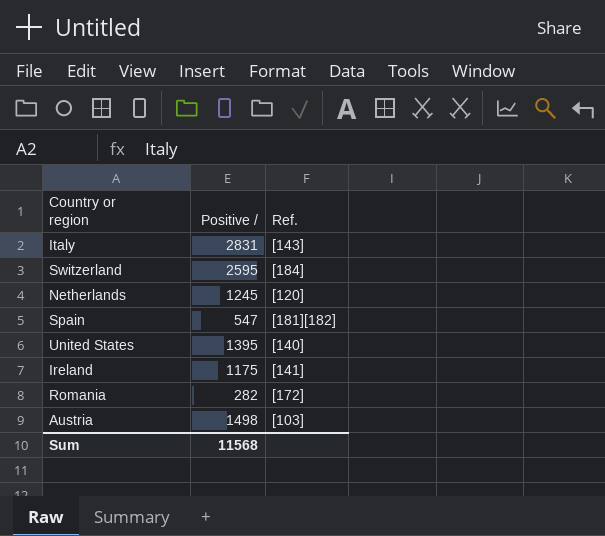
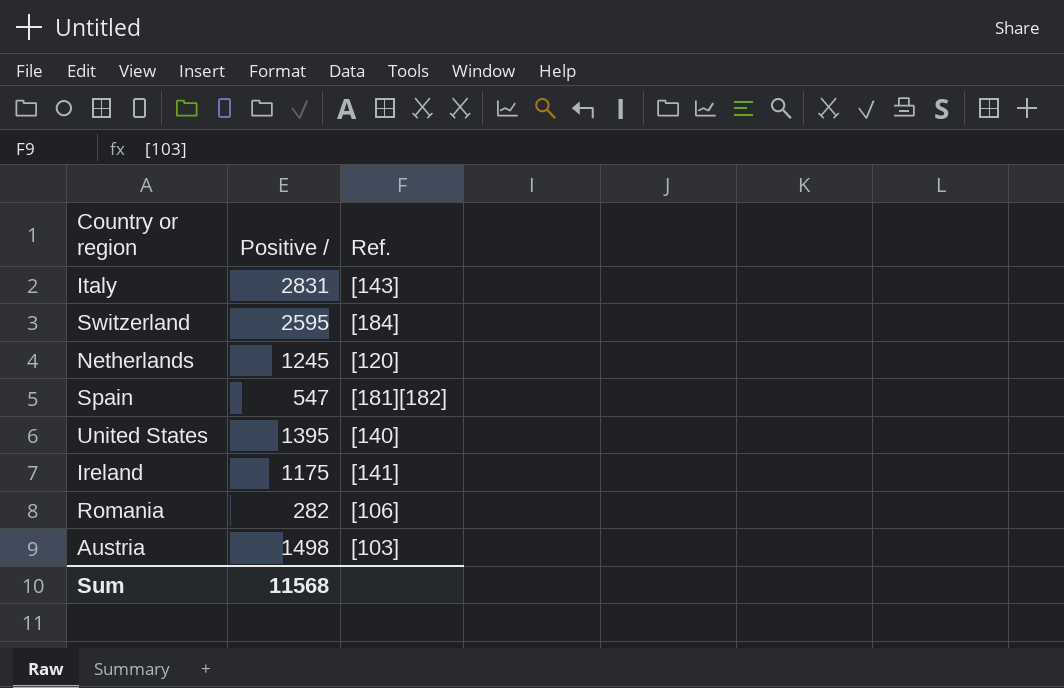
Romania | Ref.: [172] -> [106]

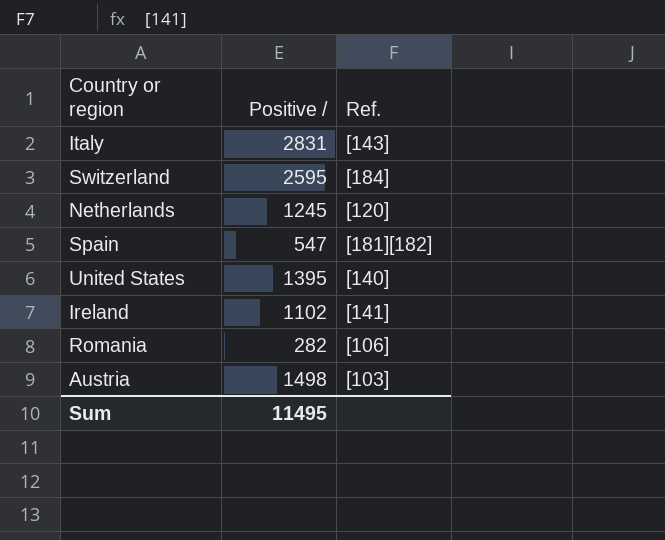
Ireland | Positive /: 1175 -> 1102
Sum | Positive /: 11568 -> 11495

